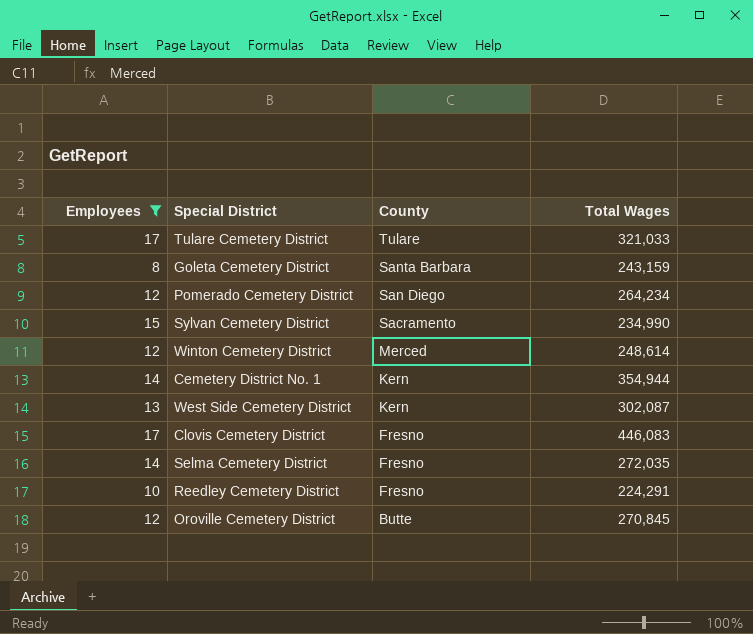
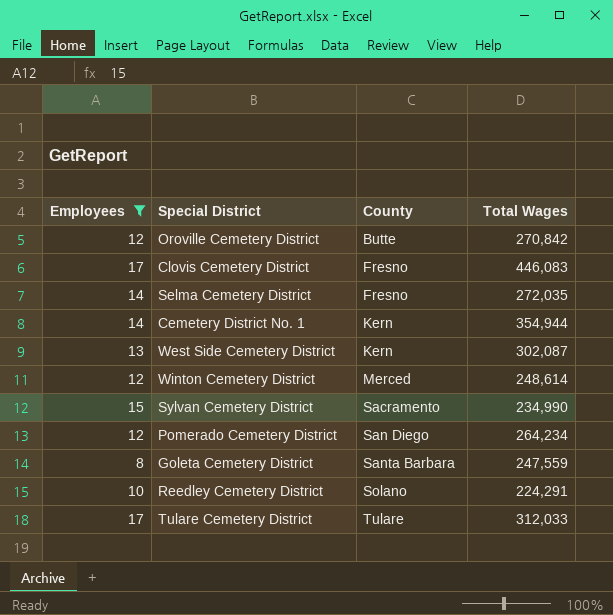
row order: County descending -> County ascending
Oroville Cemetery District | Total Wages: 270,845 -> 270,842
Goleta Cemetery District | Total Wages: 243,159 -> 247,559
Reedley Cemetery District | County: Fresno -> Solano
Tulare Cemetery District | Total Wages: 321,033 -> 312,033

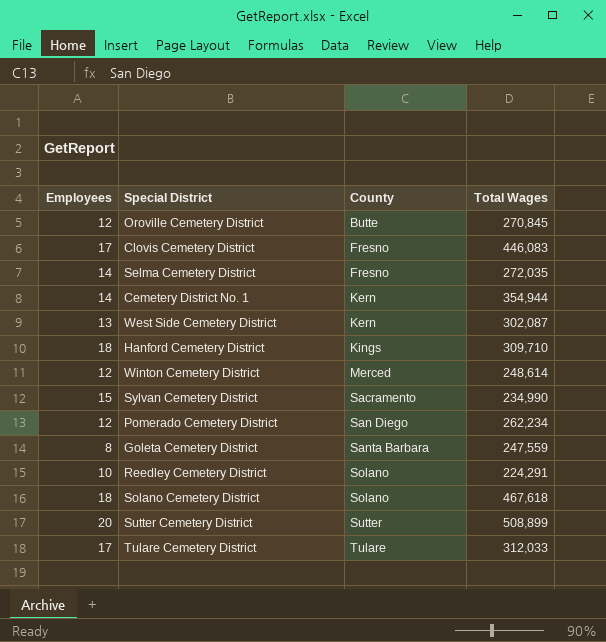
filter: Employees <= 17 -> none
Oroville Cemetery District | Total Wages: 270,842 -> 270,845
Pomerado Cemetery District | Total Wages: 264,234 -> 262,234

